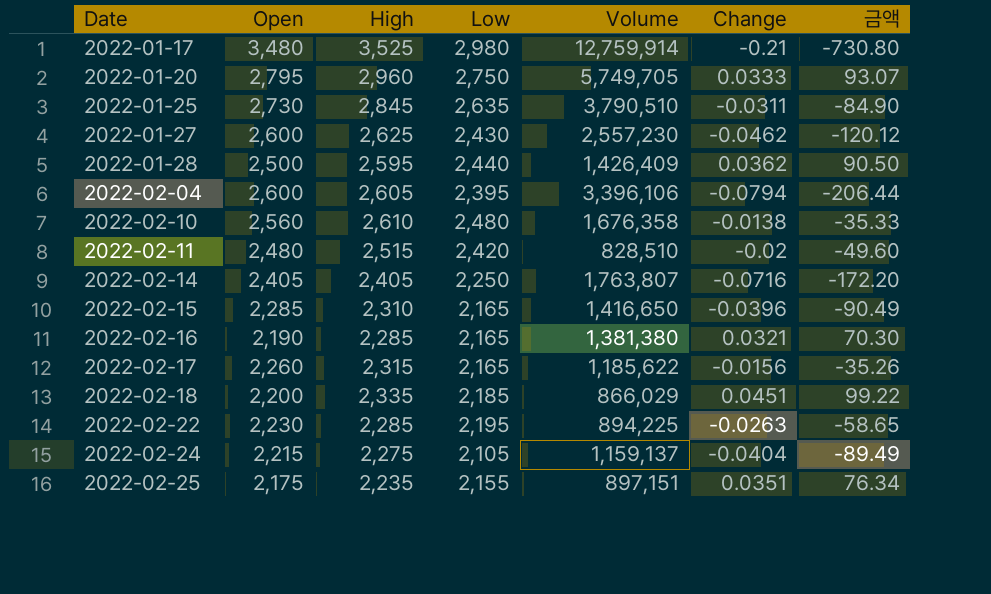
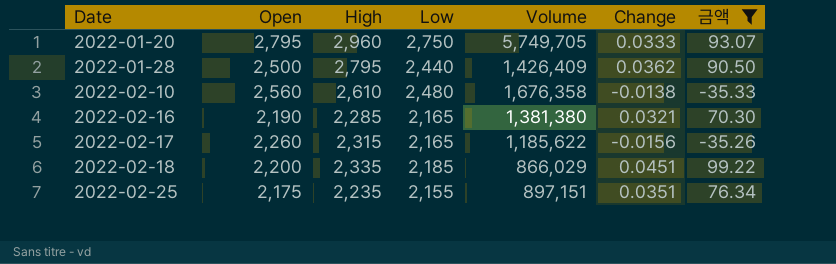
filter: none -> 금액 >= -35.33
2022-01-28 | High: 2,595 -> 2,795

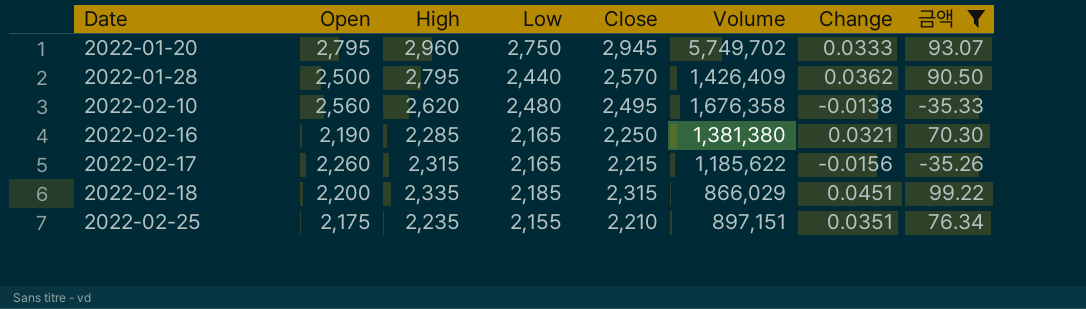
column Close | position: none -> 5
2022-01-20 | Volume: 5,749,705 -> 5,749,702
2022-02-10 | High: 2,610 -> 2,620

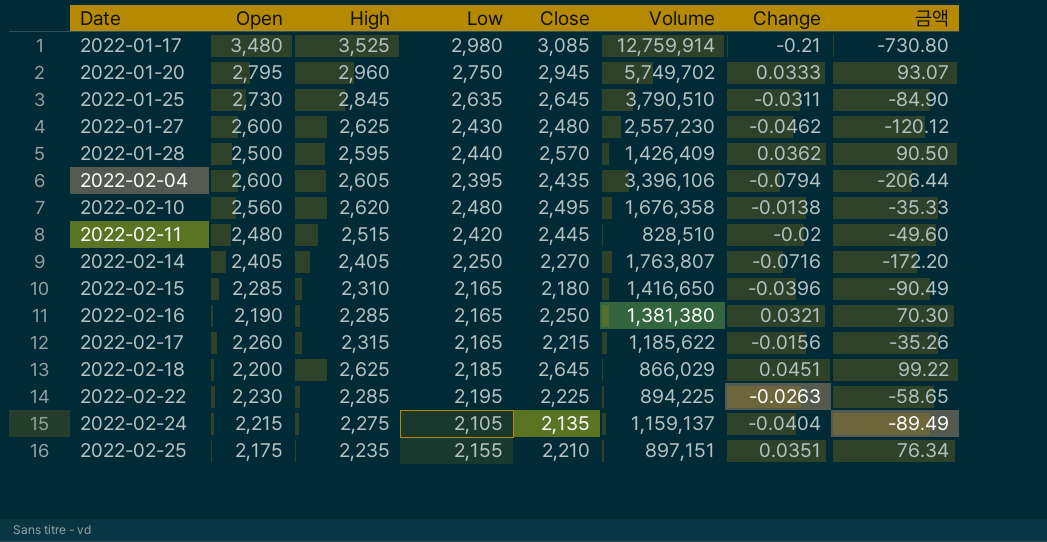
filter: 금액 >= -35.33 -> none
2022-01-28 | High: 2,795 -> 2,595
2022-02-18 | High: 2,335 -> 2,625
2022-02-18 | Close: 2,315 -> 2,645

